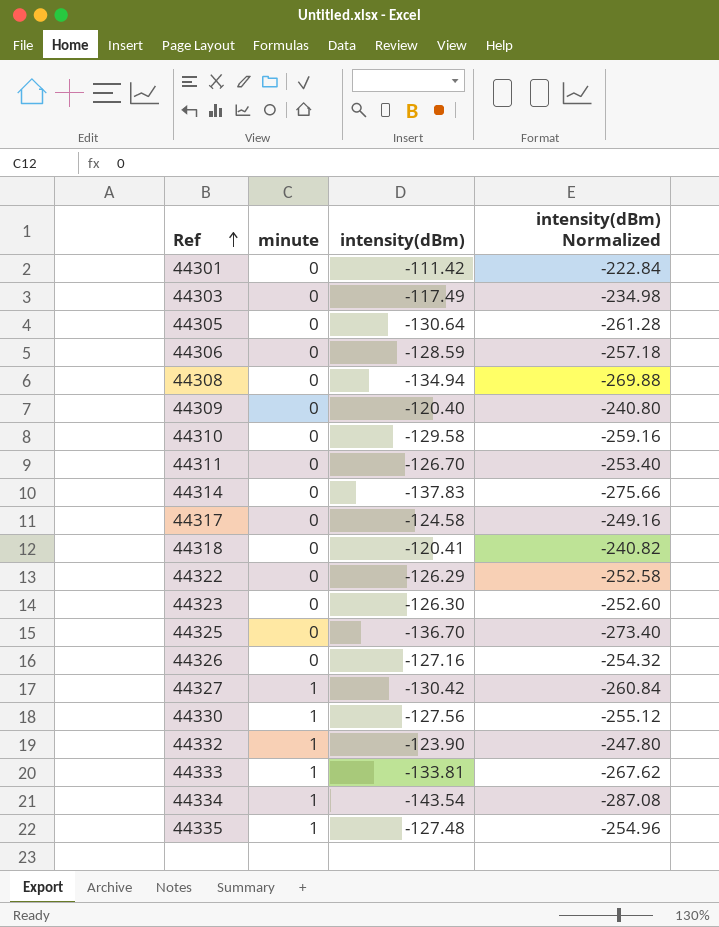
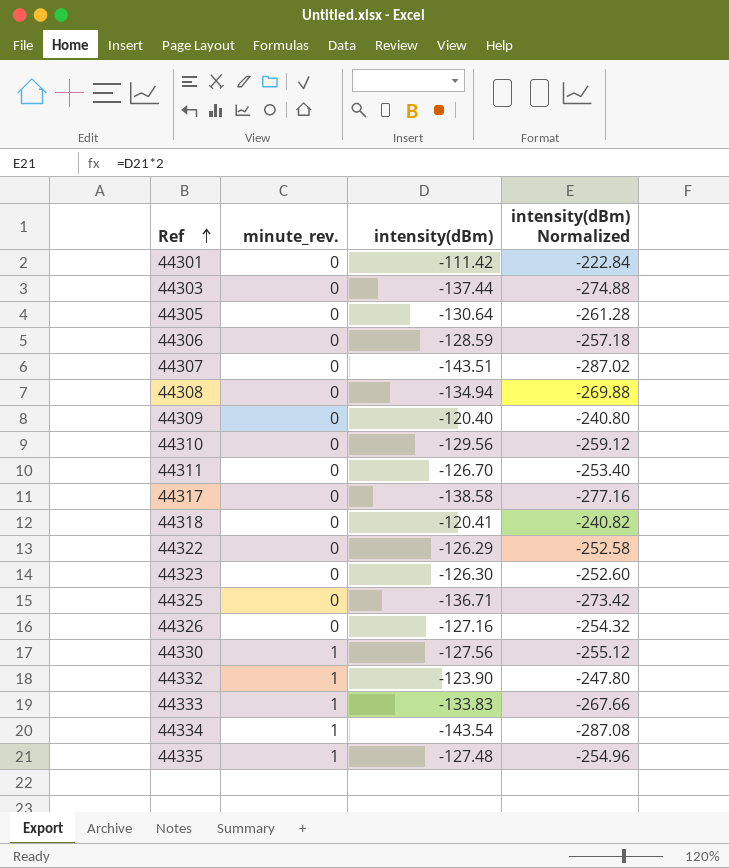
column name: minute -> minute_rev.
row 44314: 0 | -137.83 | -275.66 -> none
row 44327: 1 | -130.42 | -260.84 -> none
44303 | intensity(dBm): -117.49 -> -137.44
44303 | intensity(dBm) Normalized: -234.98 -> -274.88
row 44307: none -> 0 | -143.51 | -287.02
44310 | intensity(dBm): -129.58 -> -129.56
44310 | intensity(dBm) Normalized: -259.16 -> -259.12
44317 | intensity(dBm): -124.58 -> -138.58
44317 | intensity(dBm) Normalized: -249.16 -> -277.16
44325 | intensity(dBm): -136.70 -> -136.71
44325 | intensity(dBm) Normalized: -273.40 -> -273.42
44333 | intensity(dBm): -133.81 -> -133.83
44333 | intensity(dBm) Normalized: -267.62 -> -267.66

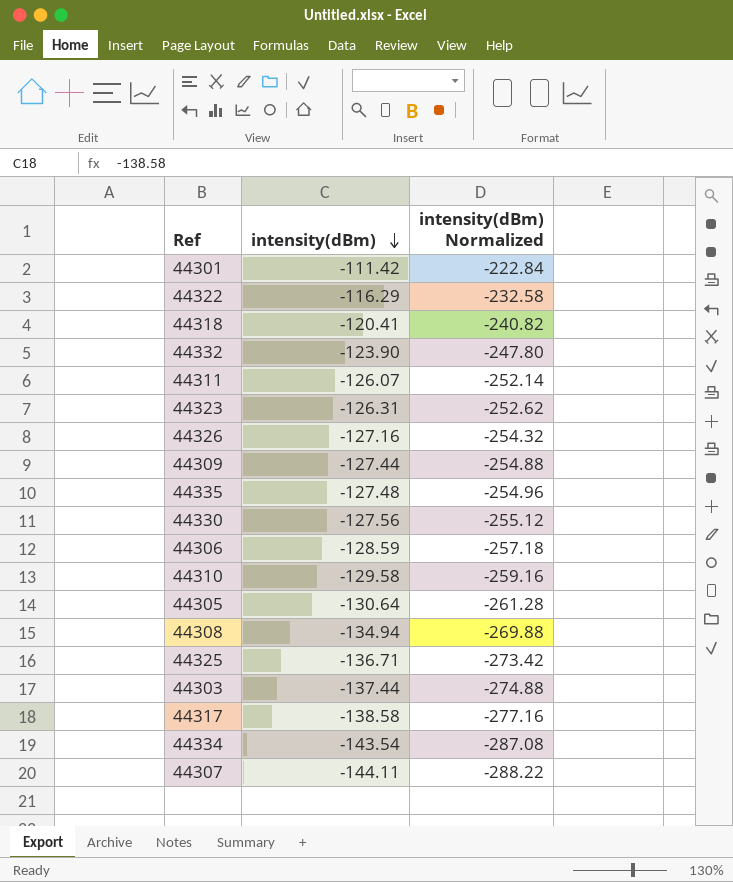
row order: Ref ascending -> intensity(dBm) descending
column minute_rev. | position: 2 -> none
row 44333: 1 | -133.83 | -267.66 -> none
44322 | intensity(dBm): -126.29 -> -116.29
44322 | intensity(dBm) Normalized: -252.58 -> -232.58
44311 | intensity(dBm): -126.70 -> -126.07
44311 | intensity(dBm) Normalized: -253.40 -> -252.14
44323 | intensity(dBm): -126.30 -> -126.31
44323 | intensity(dBm) Normalized: -252.60 -> -252.62
44309 | intensity(dBm): -120.40 -> -127.44
44309 | intensity(dBm) Normalized: -240.80 -> -254.88
44310 | intensity(dBm): -129.56 -> -129.58
44310 | intensity(dBm) Normalized: -259.12 -> -259.16
44307 | intensity(dBm): -143.51 -> -144.11
44307 | intensity(dBm) Normalized: -287.02 -> -288.22

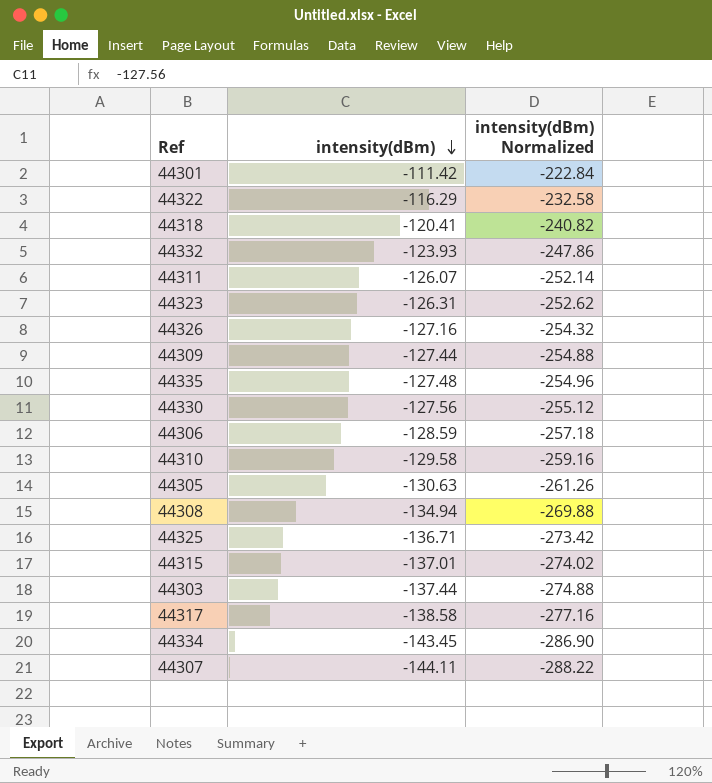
44332 | intensity(dBm): -123.90 -> -123.93
44332 | intensity(dBm) Normalized: -247.80 -> -247.86
44305 | intensity(dBm): -130.64 -> -130.63
44305 | intensity(dBm) Normalized: -261.28 -> -261.26
row 44315: none -> -137.01 | -274.02
44334 | intensity(dBm): -143.54 -> -143.45
44334 | intensity(dBm) Normalized: -287.08 -> -286.90

